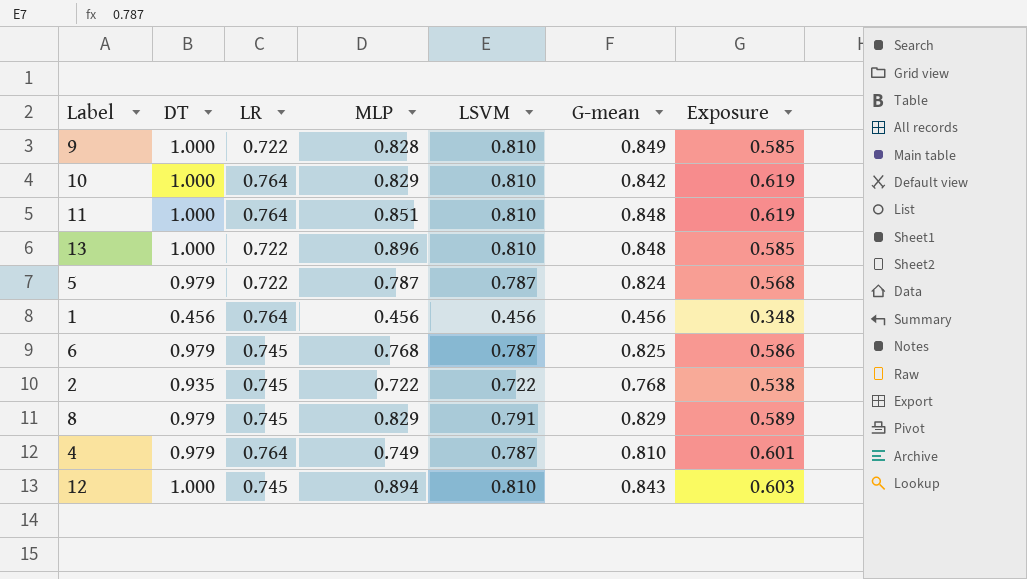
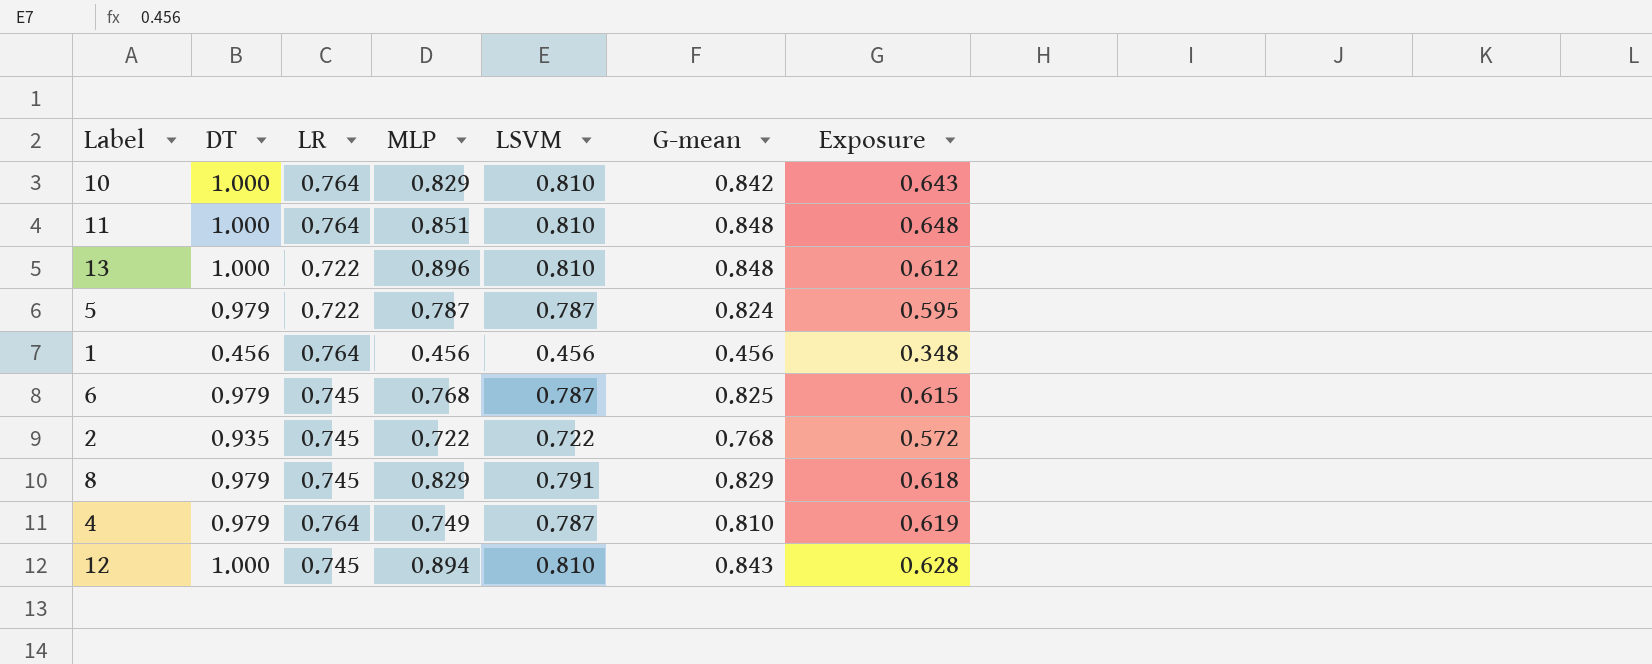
column Exposure | formula: [LR] * [LSVM] -> [LR] * [G-mean]
row 9: 1.000 | 0.722 | 0.828 | 0.810 | 0.849 | 0.585 -> none

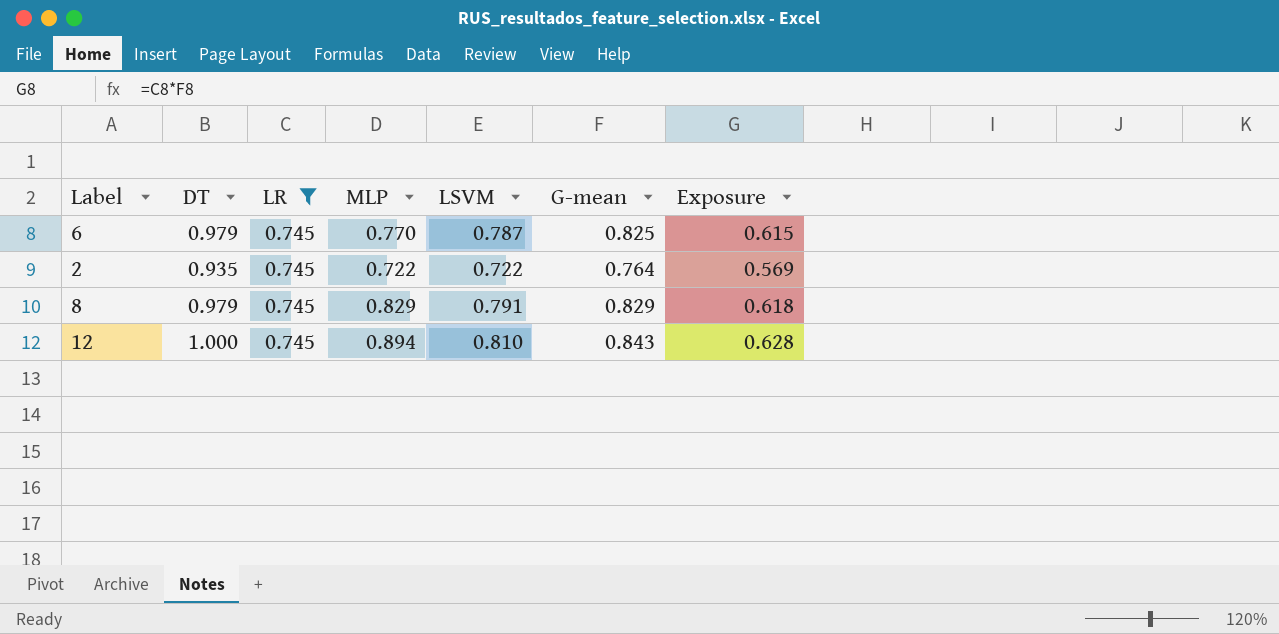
filter: none -> LR = 0.745
6 | MLP: 0.768 -> 0.770
2 | G-mean: 0.768 -> 0.764
2 | Exposure: 0.572 -> 0.569

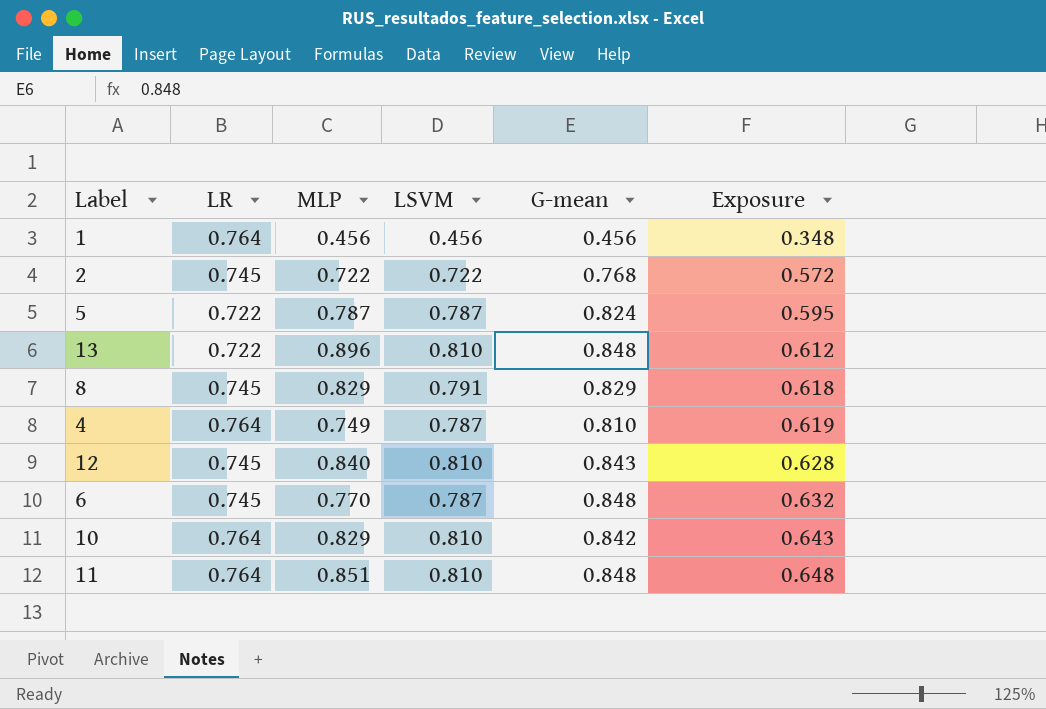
filter: LR = 0.745 -> none
row order: none -> Exposure ascending
column DT | position: 2 -> none
2 | G-mean: 0.764 -> 0.768
2 | Exposure: 0.569 -> 0.572
12 | MLP: 0.894 -> 0.840
6 | G-mean: 0.825 -> 0.848
6 | Exposure: 0.615 -> 0.632

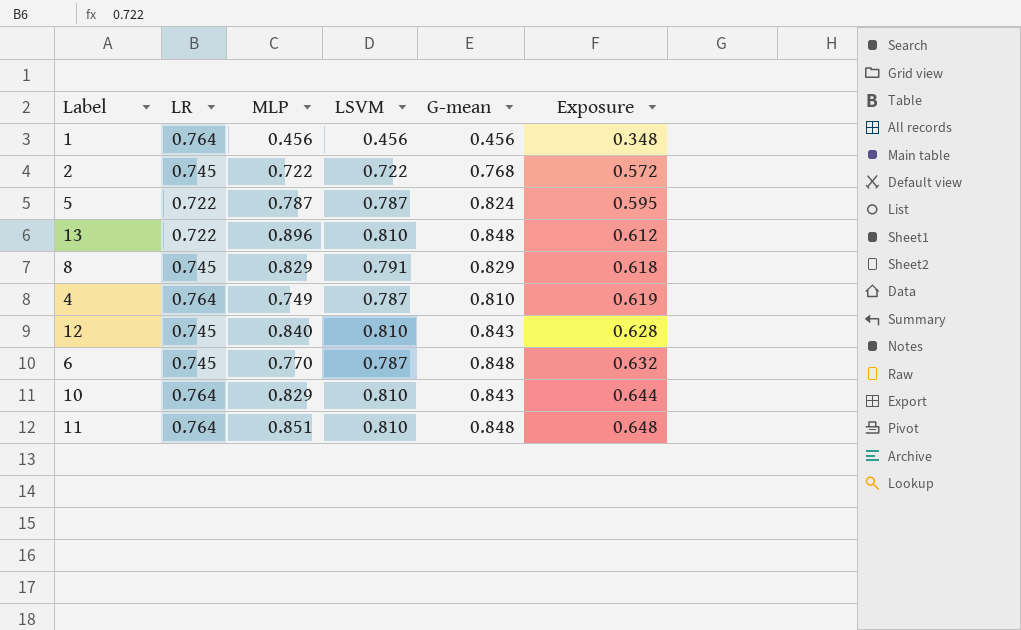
10 | G-mean: 0.842 -> 0.843
10 | Exposure: 0.643 -> 0.644

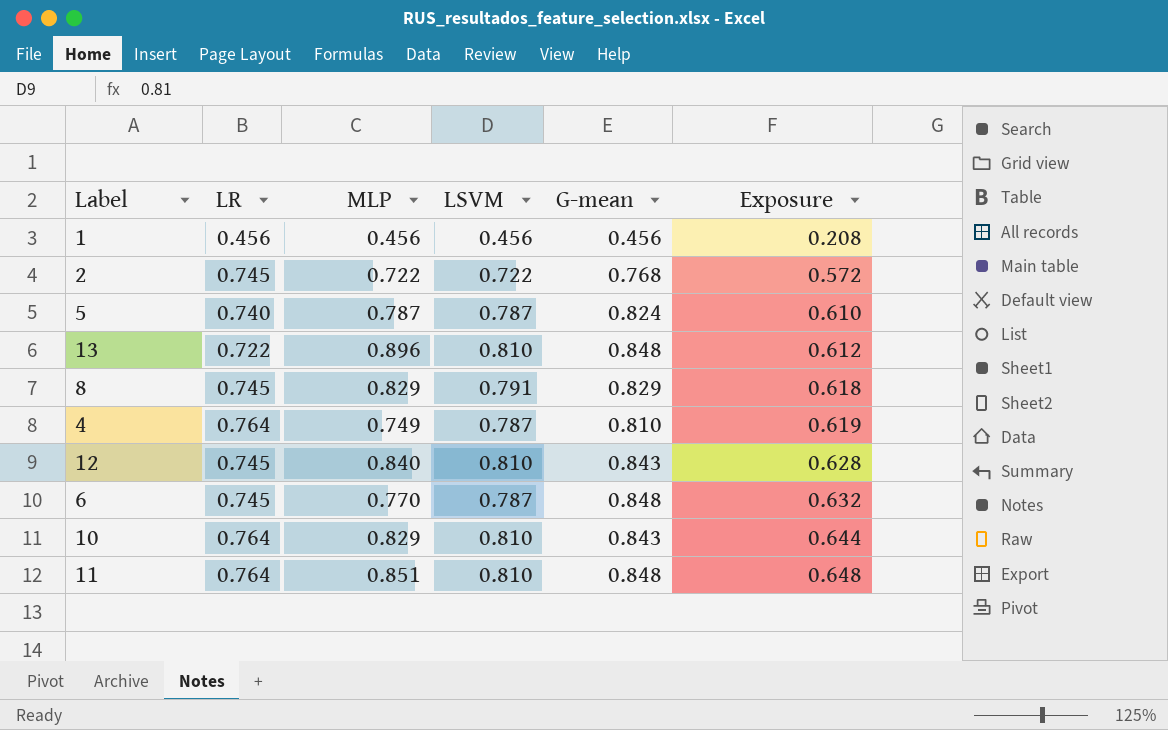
1 | LR: 0.764 -> 0.456
1 | Exposure: 0.348 -> 0.208
5 | LR: 0.722 -> 0.740
5 | Exposure: 0.595 -> 0.610

